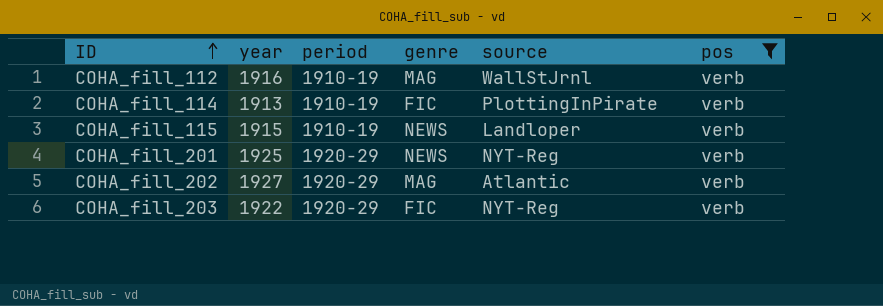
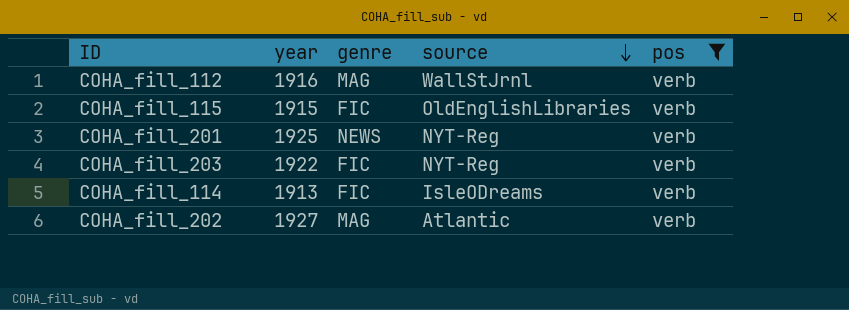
row order: ID ascending -> source descending
column period | position: 3 -> none
COHA_fill_115 | genre: NEWS -> FIC
COHA_fill_115 | source: Landloper -> OldEnglishLibraries
COHA_fill_114 | source: PlottingInPirate -> IsleODreams

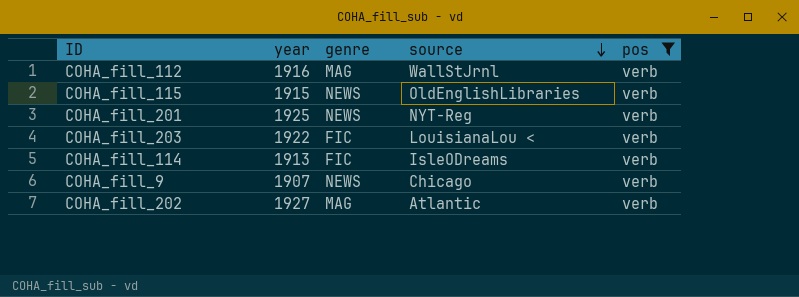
COHA_fill_115 | genre: FIC -> NEWS
COHA_fill_203 | source: NYT-Reg -> LouisianaLou <
row COHA_fill_9: none -> 1907 | NEWS | Chicago | verb

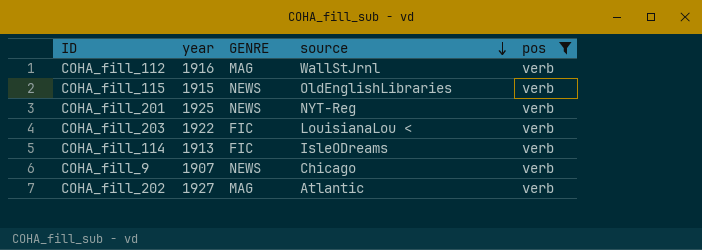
column name: genre -> GENRE

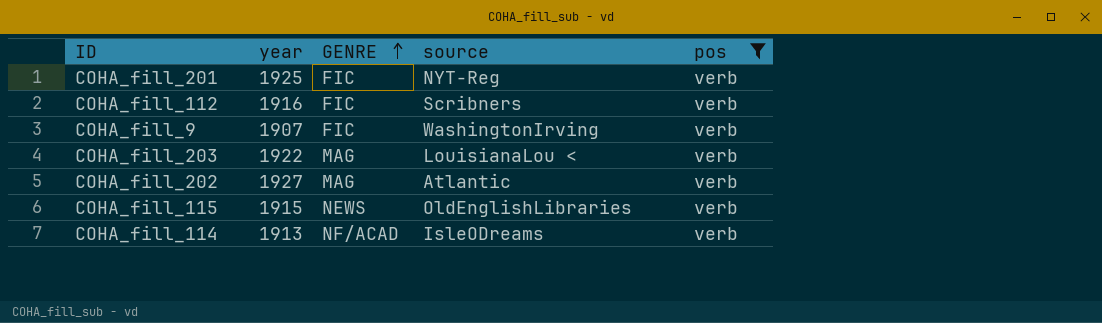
row order: source descending -> GENRE ascending
COHA_fill_201 | GENRE: NEWS -> FIC
COHA_fill_112 | GENRE: MAG -> FIC
COHA_fill_112 | source: WallStJrnl -> Scribners
COHA_fill_9 | GENRE: NEWS -> FIC
COHA_fill_9 | source: Chicago -> WashingtonIrving
COHA_fill_203 | GENRE: FIC -> MAG
COHA_fill_114 | GENRE: FIC -> NF/ACAD

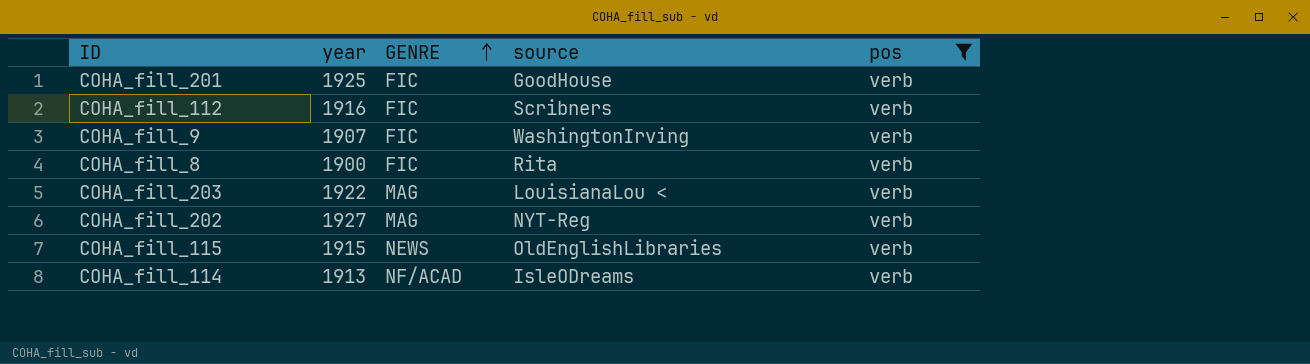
COHA_fill_201 | source: NYT-Reg -> GoodHouse
row COHA_fill_8: none -> 1900 | FIC | Rita | verb
COHA_fill_202 | source: Atlantic -> NYT-Reg

